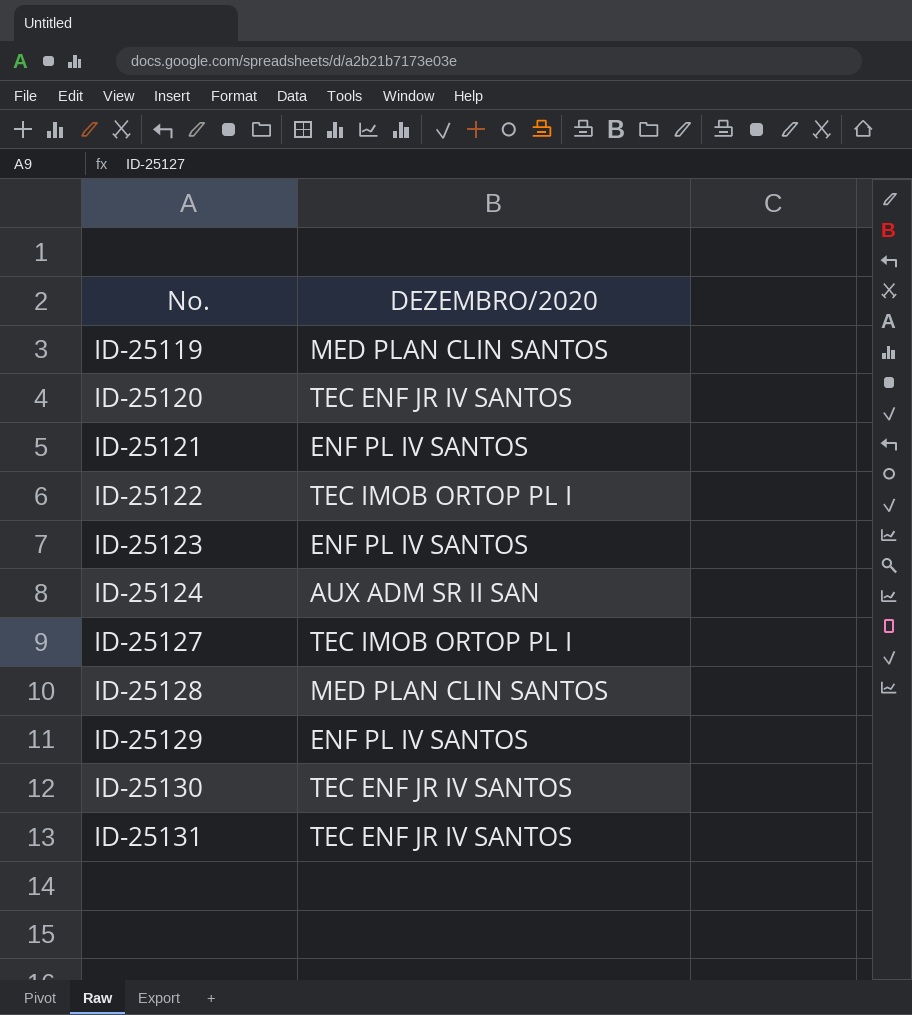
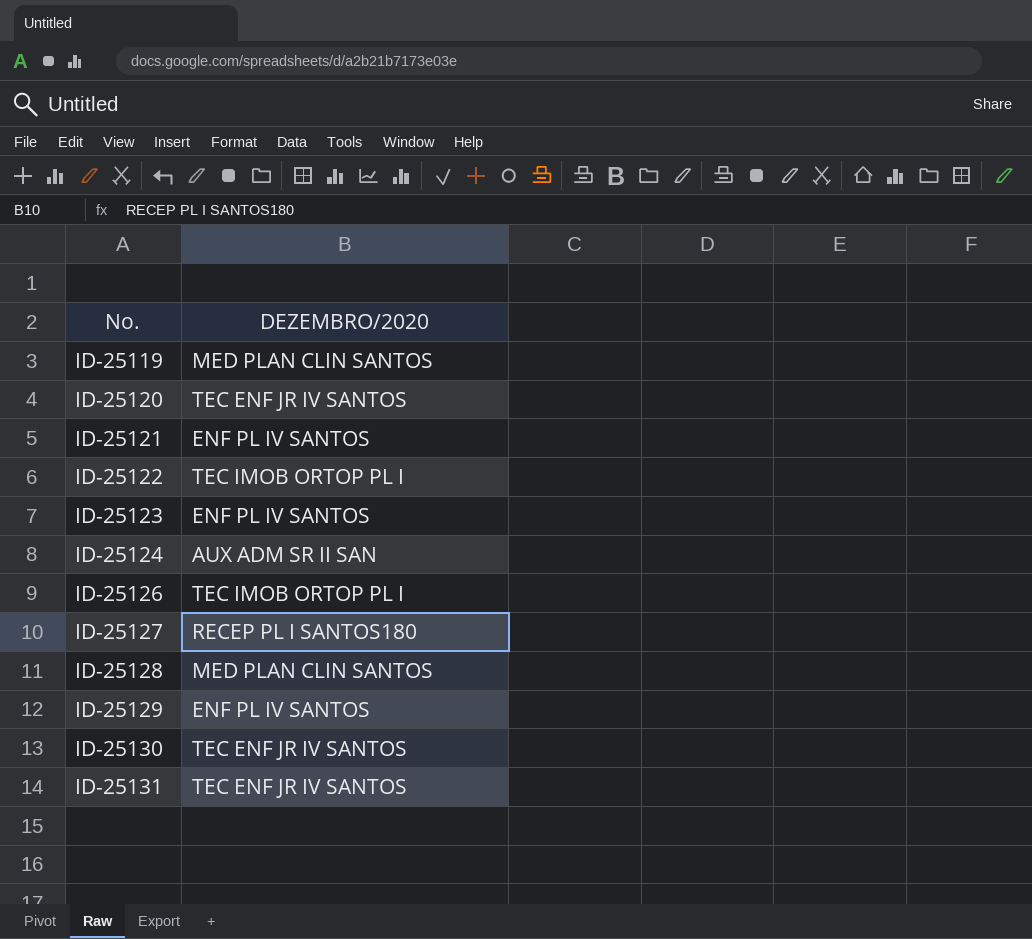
row ID-25126: none -> TEC IMOB ORTOP PL I
ID-25127 | DEZEMBRO/2020: TEC IMOB ORTOP PL I -> RECEP PL I SANTOS180

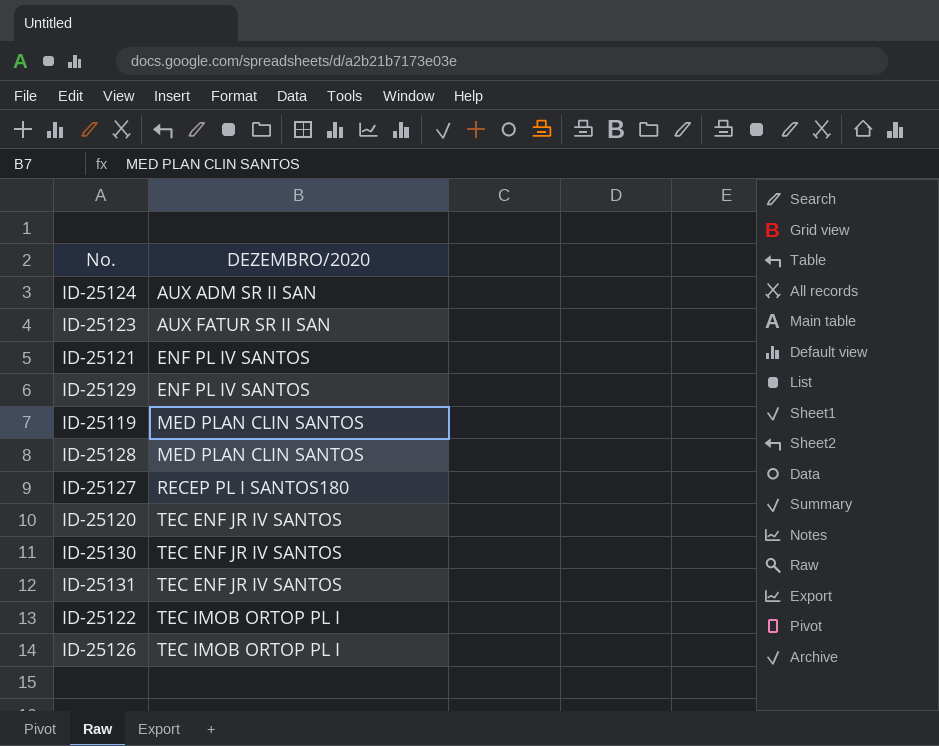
row order: No. ascending -> DEZEMBRO/2020 ascending
ID-25123 | DEZEMBRO/2020: ENF PL IV SANTOS -> AUX FATUR SR II SAN

